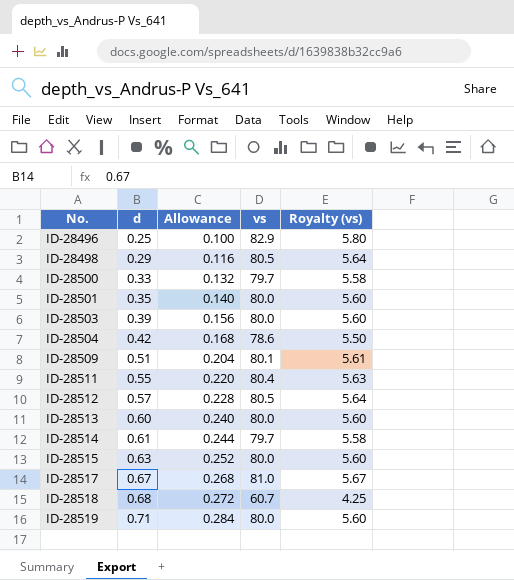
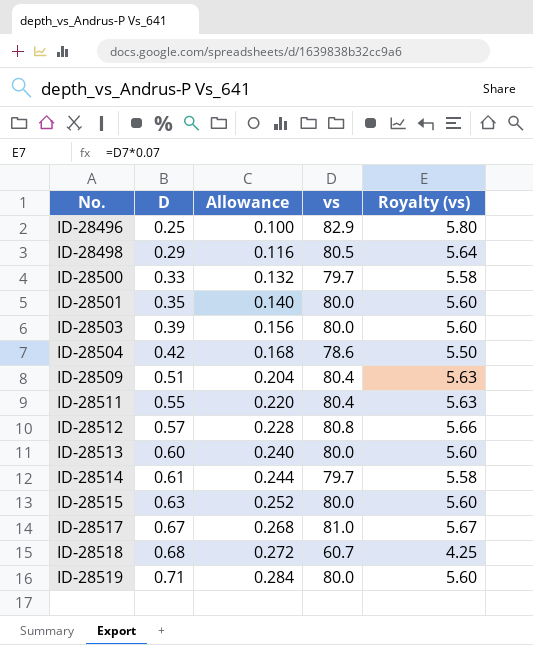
column name: d -> D
ID-28509 | vs: 80.1 -> 80.4
ID-28509 | Royalty (vs): 5.61 -> 5.63
ID-28512 | vs: 80.5 -> 80.8
ID-28512 | Royalty (vs): 5.64 -> 5.66

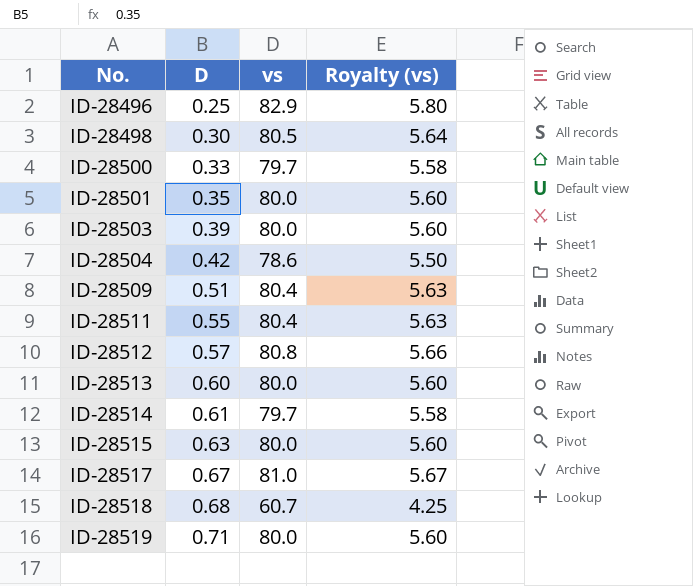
column Allowance | formula: [D] * 0.4 -> none
ID-28498 | D: 0.29 -> 0.30

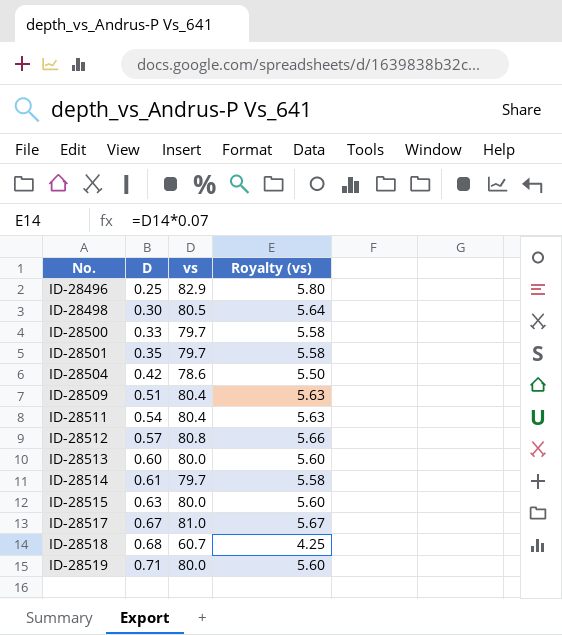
row ID-28503: 0.39 | 80.0 | 5.60 -> none
ID-28501 | vs: 80.0 -> 79.7
ID-28501 | Royalty (vs): 5.60 -> 5.58
ID-28511 | D: 0.55 -> 0.54

